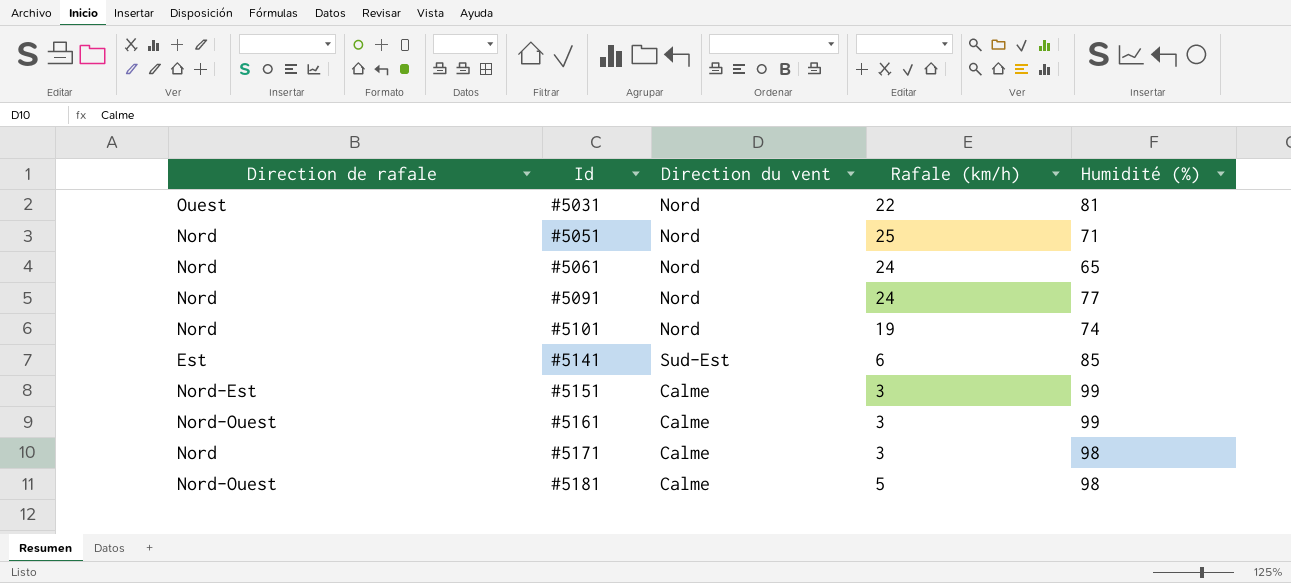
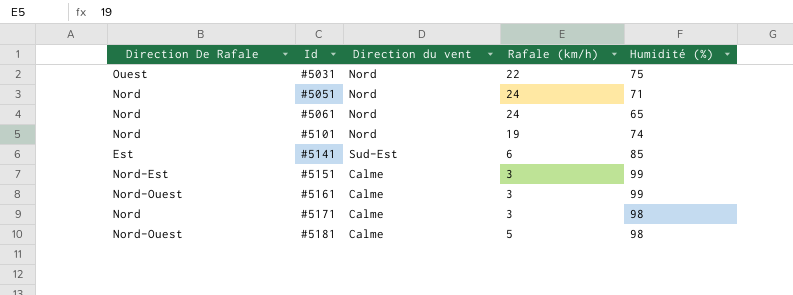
column name: Direction de rafale -> Direction De Rafale
row #5091: Nord | Nord | 24 | 77 -> none
#5031 | Humidité (%): 81 -> 75
#5051 | Rafale (km/h): 25 -> 24

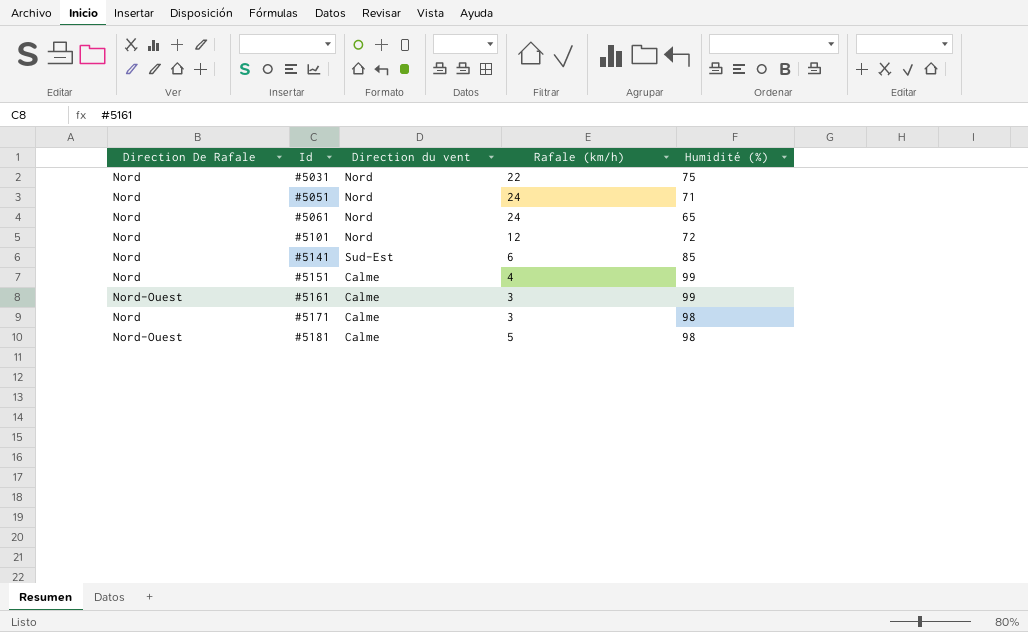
#5031 | Direction De Rafale: Ouest -> Nord
#5101 | Rafale (km/h): 19 -> 12
#5101 | Humidité (%): 74 -> 72
#5141 | Direction De Rafale: Est -> Nord
#5151 | Direction De Rafale: Nord-Est -> Nord
#5151 | Rafale (km/h): 3 -> 4

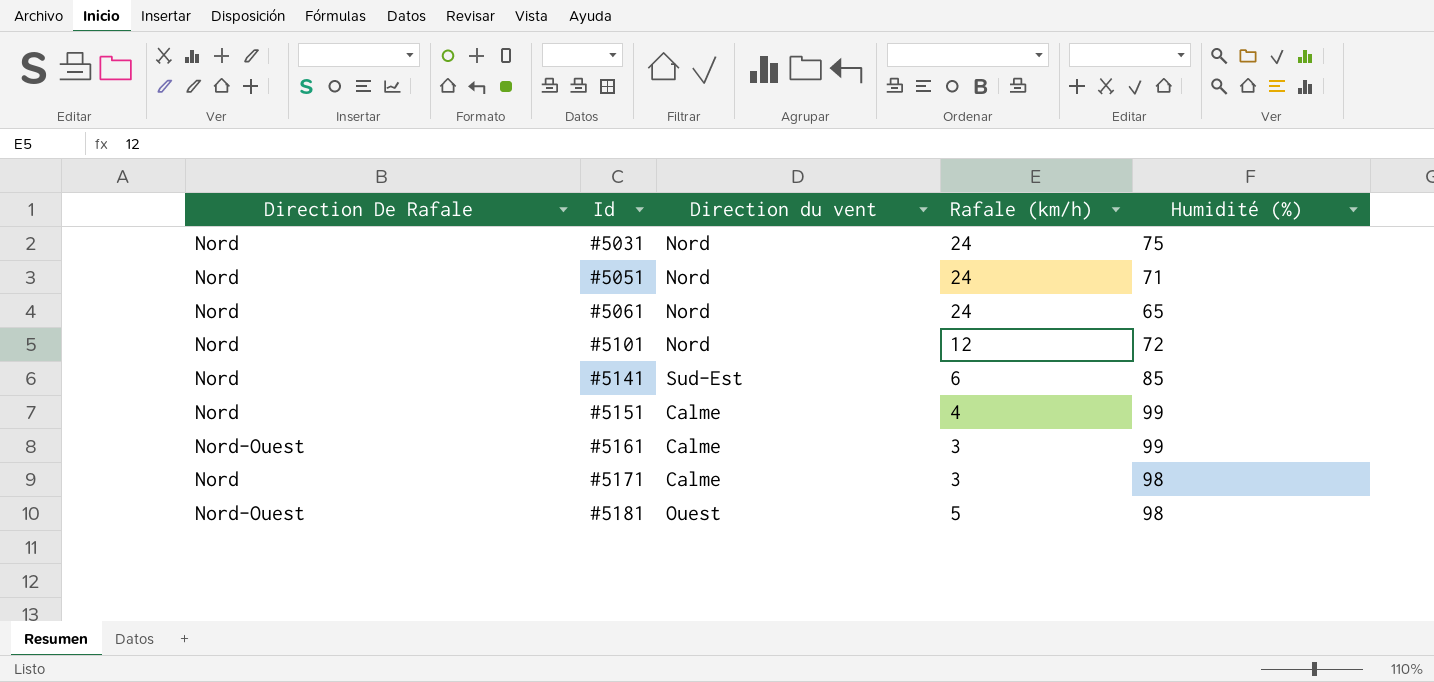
#5031 | Rafale (km/h): 22 -> 24
#5181 | Direction du vent: Calme -> Ouest

